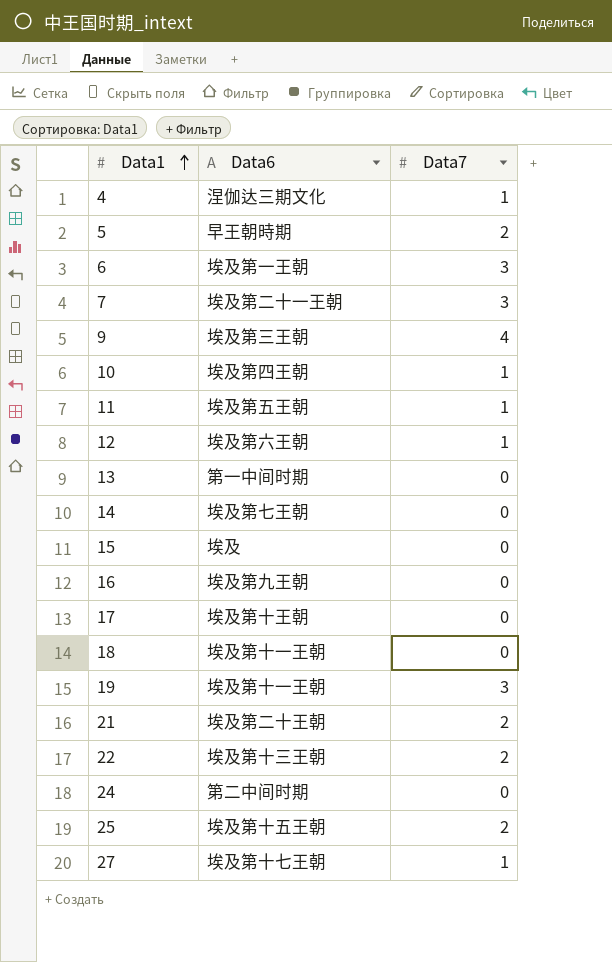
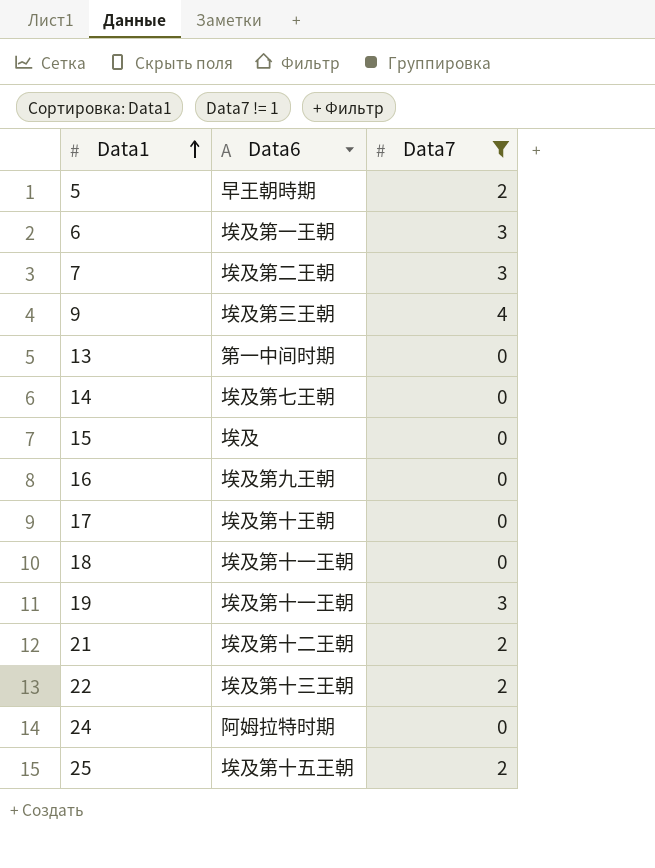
filter: none -> Data7 != 1
7 | Data6: 埃及第二十一王朝 -> 埃及第二王朝
21 | Data6: 埃及第二十王朝 -> 埃及第十二王朝
24 | Data6: 第二中间时期 -> 阿姆拉特时期

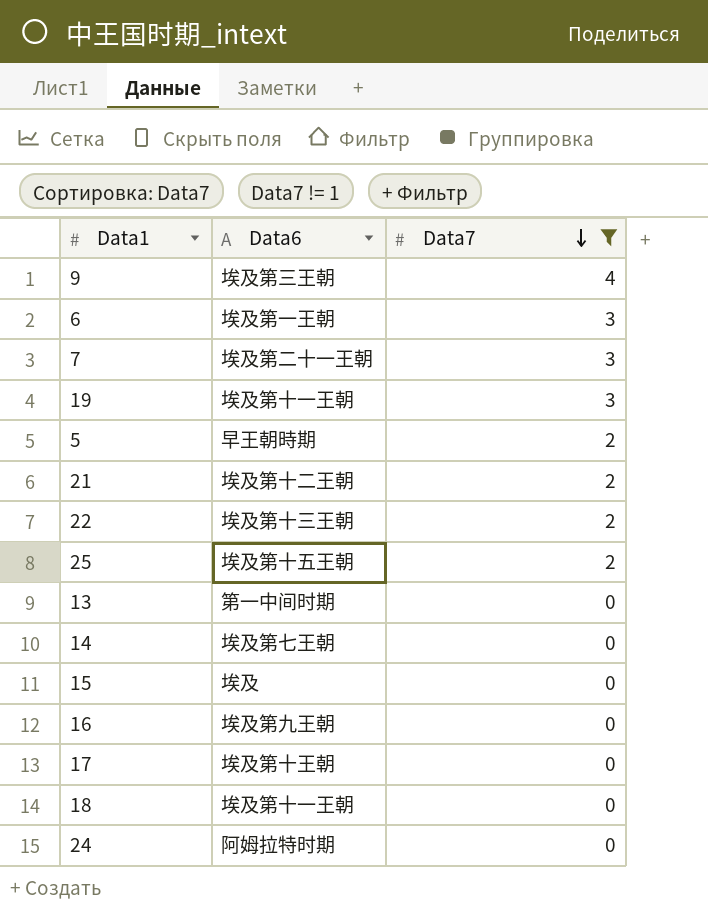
row order: Data1 ascending -> Data7 descending
7 | Data6: 埃及第二王朝 -> 埃及第二十一王朝

